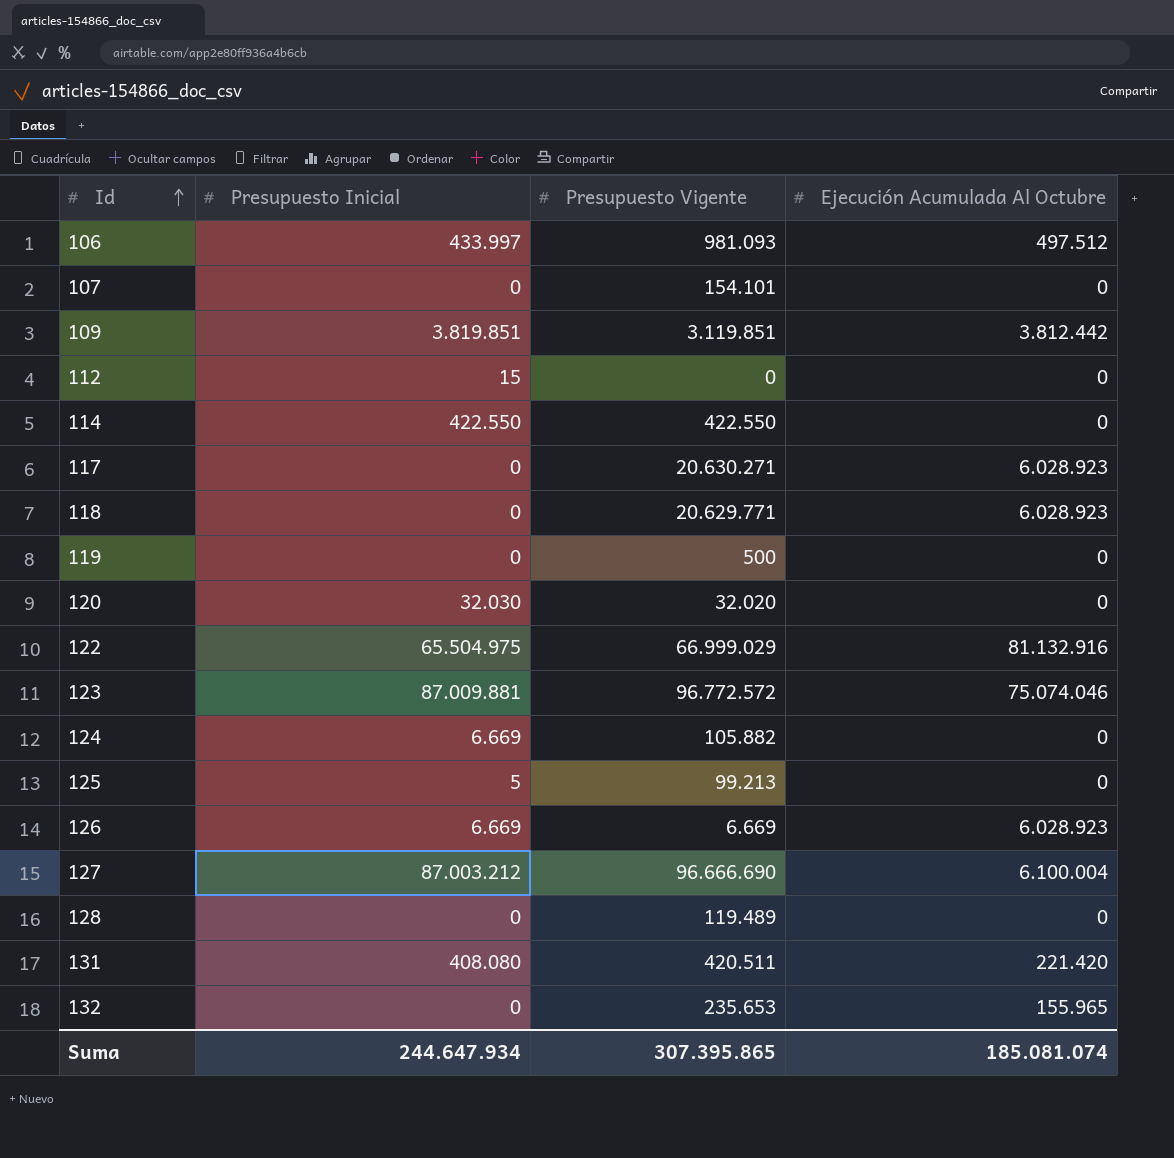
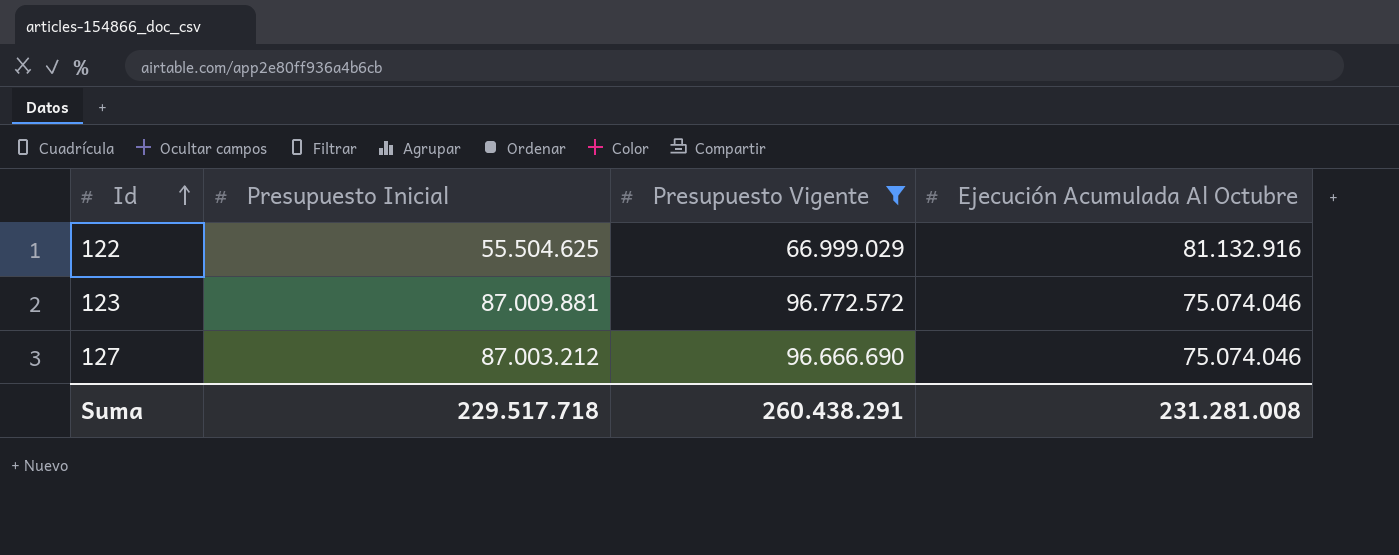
filter: none -> Presupuesto Vigente >= 66.999.029
122 | Presupuesto Inicial: 65.504.975 -> 55.504.625
127 | Ejecución Acumulada Al Octubre: 6.100.004 -> 75.074.046
Suma | Presupuesto Inicial: 244.647.934 -> 229.517.718
Suma | Presupuesto Vigente: 307.395.865 -> 260.438.291
Suma | Ejecución Acumulada Al Octubre: 185.081.074 -> 231.281.008

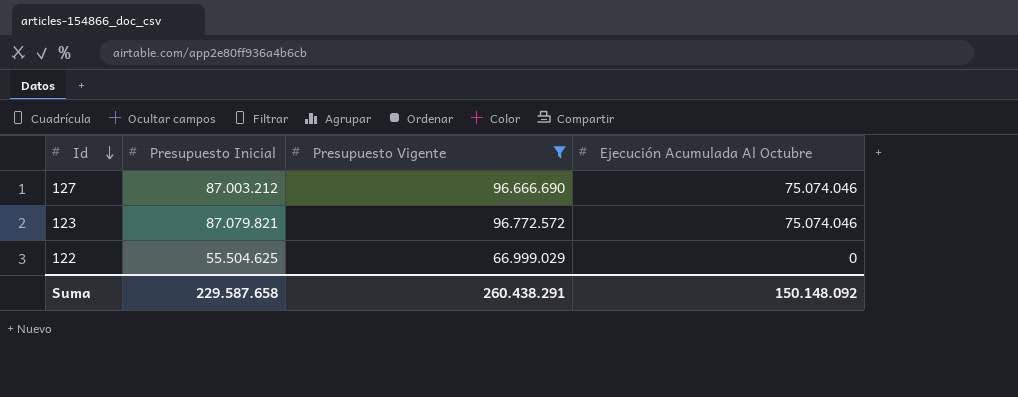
row order: Id ascending -> Id descending
123 | Presupuesto Inicial: 87.009.881 -> 87.079.821
122 | Ejecución Acumulada Al Octubre: 81.132.916 -> 0
Suma | Presupuesto Inicial: 229.517.718 -> 229.587.658
Suma | Ejecución Acumulada Al Octubre: 231.281.008 -> 150.148.092

